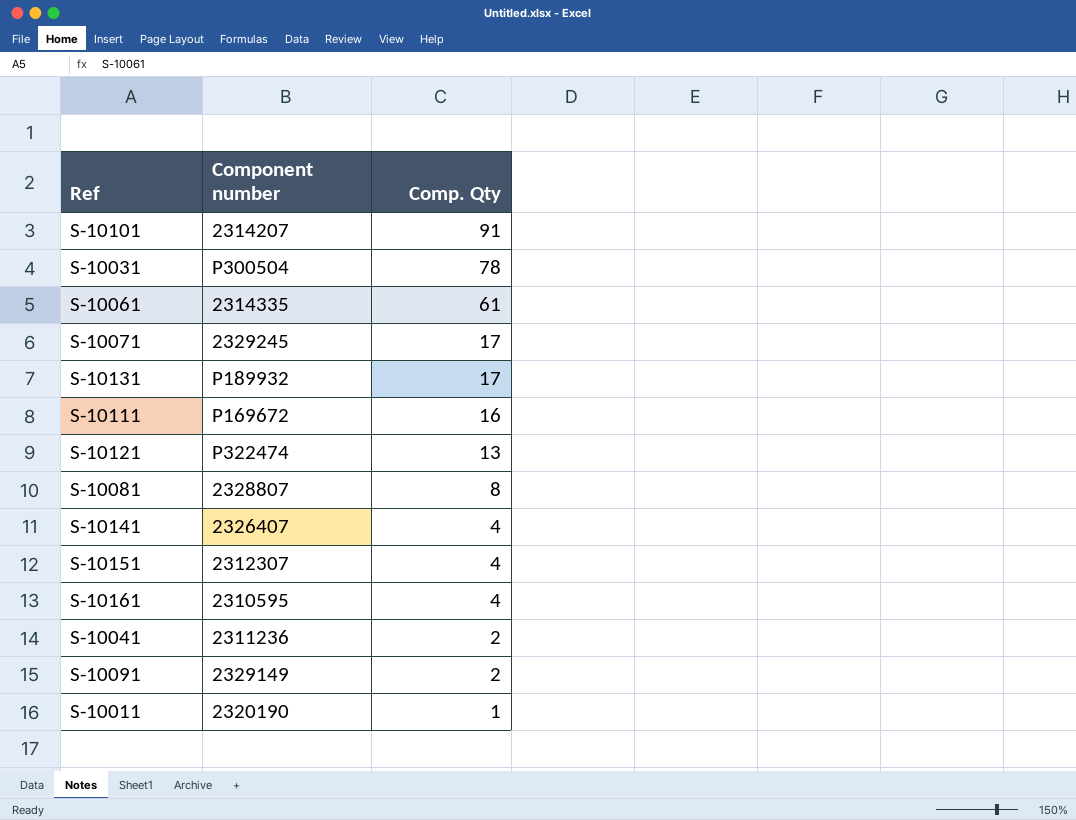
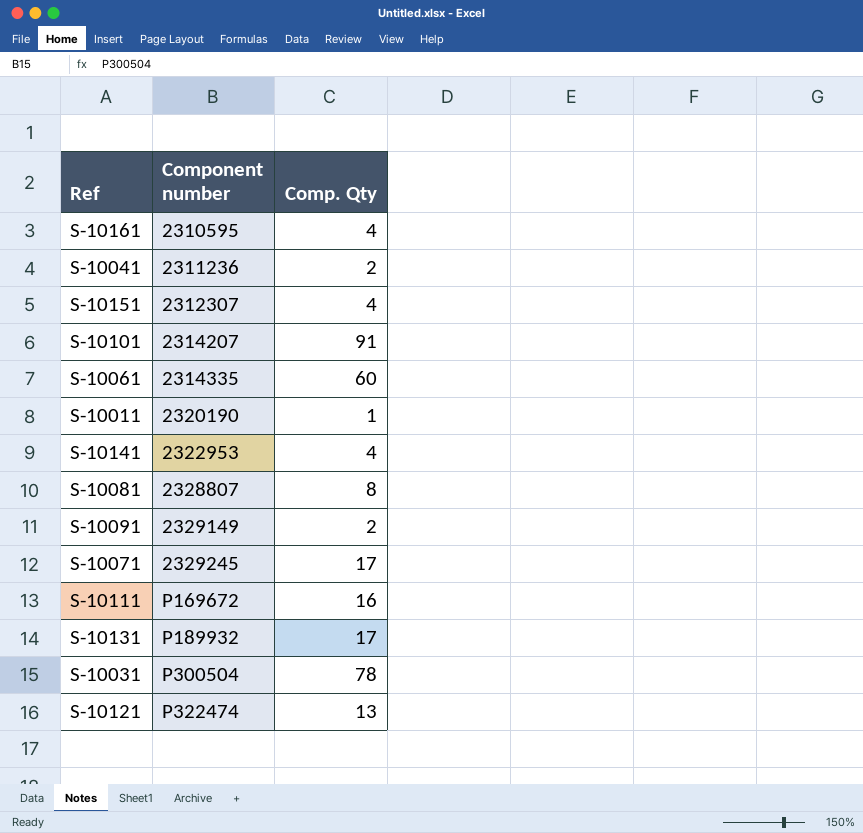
row order: Comp. Qty descending -> Component number ascending
S-10061 | Comp. Qty: 61 -> 60
S-10141 | Component number: 2326407 -> 2322953

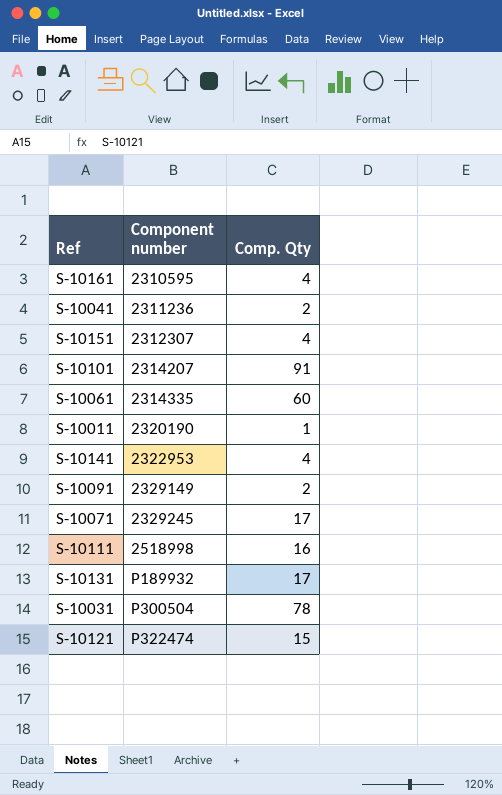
row S-10081: 2328807 | 8 -> none
S-10111 | Component number: P169672 -> 2518998
S-10121 | Comp. Qty: 13 -> 15

